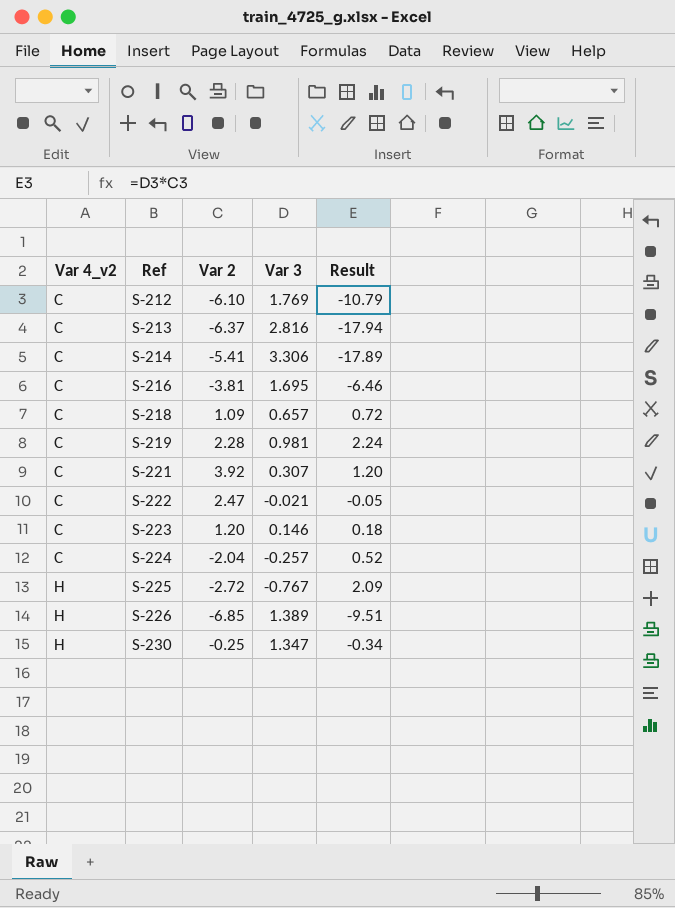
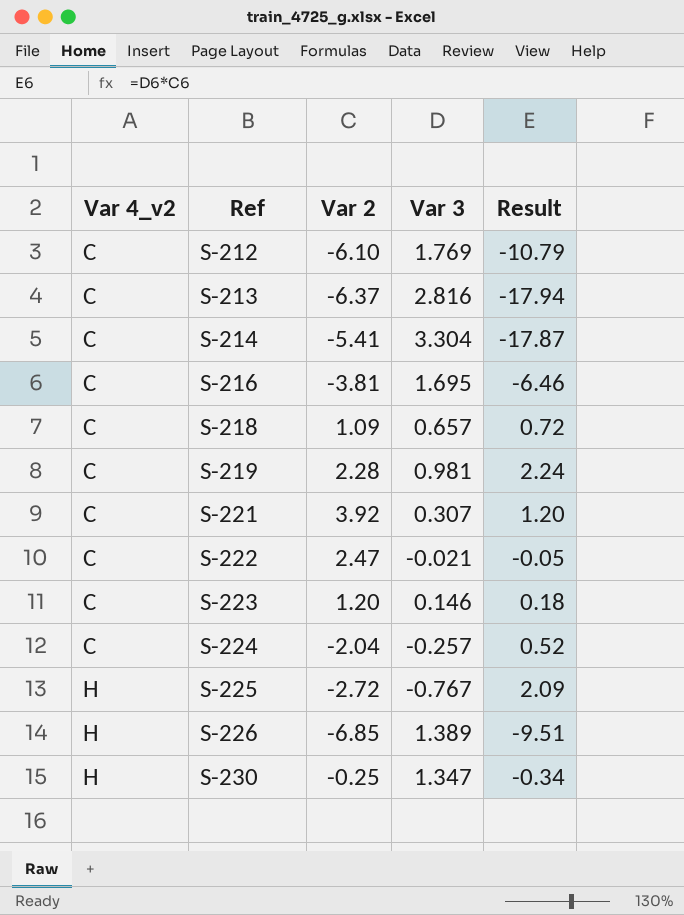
S-214 | Var 3: 3.306 -> 3.304
S-214 | Result: -17.89 -> -17.87

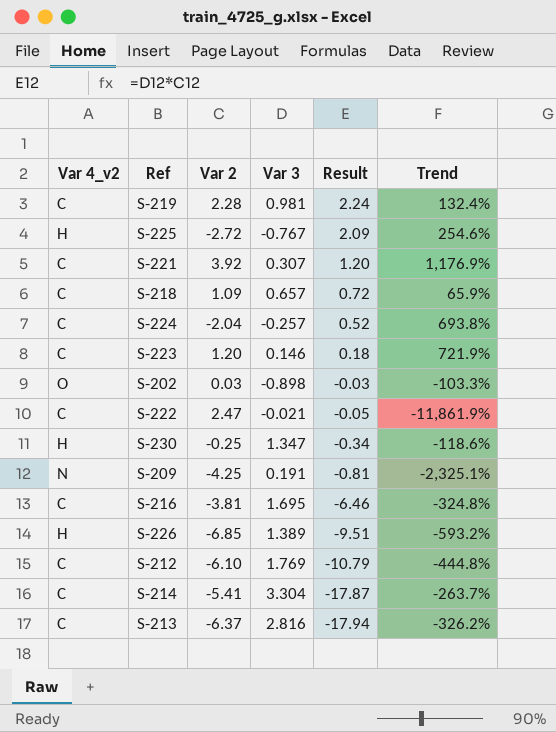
row order: Var 4_v2 ascending -> Result descending
column Trend | formula: none -> ([Var 2] - [Var 3]) / [Var 3]
row S-202: none -> O | 0.03 | -0.898 | -0.03 | -103.3%
row S-209: none -> N | -4.25 | 0.191 | -0.81 | -2,325.1%

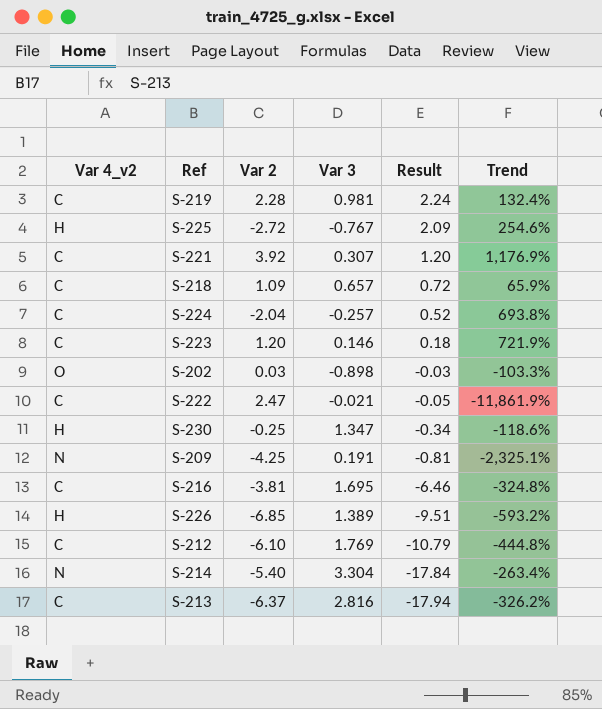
S-214 | Var 4_v2: C -> N
S-214 | Var 2: -5.41 -> -5.40
S-214 | Result: -17.87 -> -17.84
S-214 | Trend: -263.7% -> -263.4%

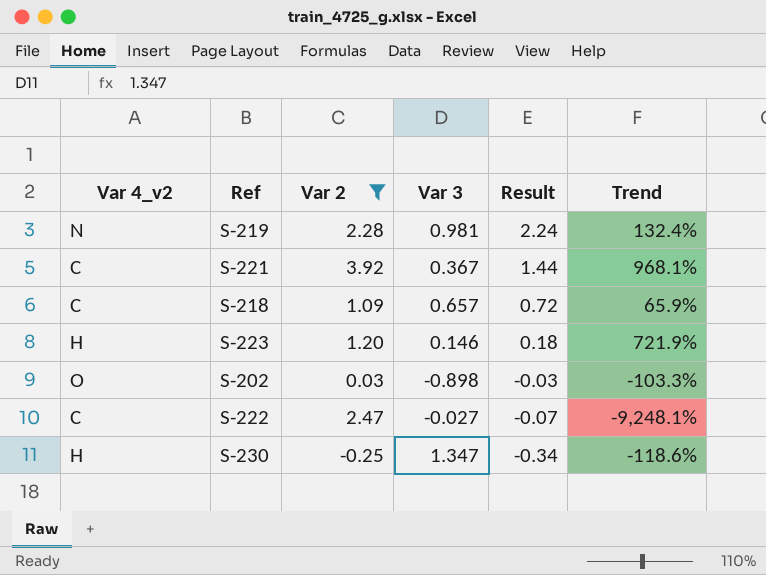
filter: none -> Var 2 >= -0.25
S-219 | Var 4_v2: C -> N
S-221 | Var 3: 0.307 -> 0.367
S-221 | Result: 1.20 -> 1.44
S-221 | Trend: 1,176.9% -> 968.1%
S-223 | Var 4_v2: C -> H
S-222 | Var 3: -0.021 -> -0.027
S-222 | Result: -0.05 -> -0.07
S-222 | Trend: -11,861.9% -> -9,248.1%

